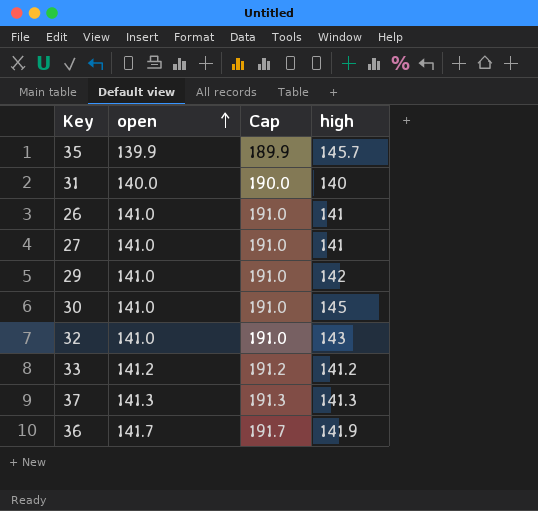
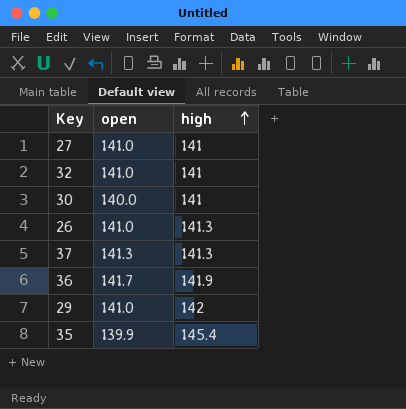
row order: open ascending -> high ascending
column Cap | formula: [open] + 50 -> none
row 31: 140.0 | 190.0 | 140 -> none
row 33: 141.2 | 191.2 | 141.2 -> none
32 | high: 143 -> 141
30 | open: 141.0 -> 140.0
30 | high: 145 -> 141
26 | high: 141 -> 141.3
35 | high: 145.7 -> 145.4

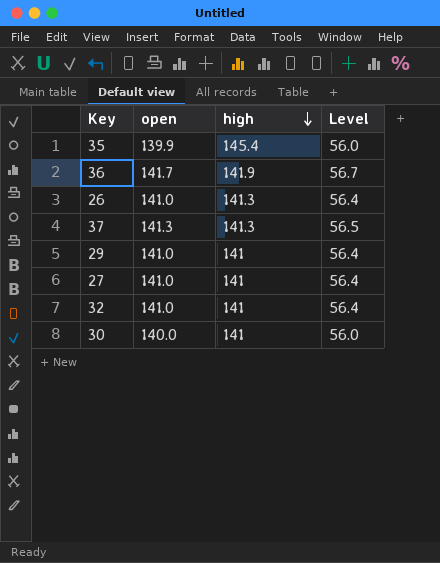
row order: high ascending -> high descending
column Level | formula: none -> [open] * 0.4
29 | high: 142 -> 141

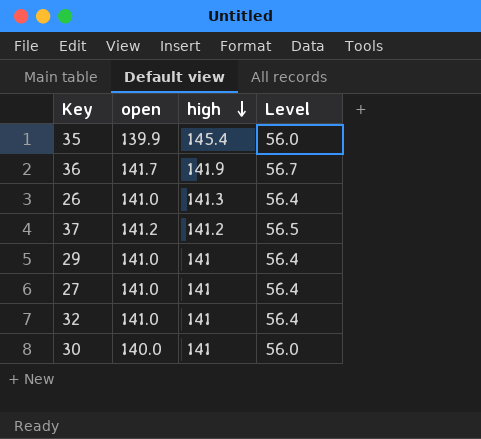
37 | open: 141.3 -> 141.2
37 | high: 141.3 -> 141.2

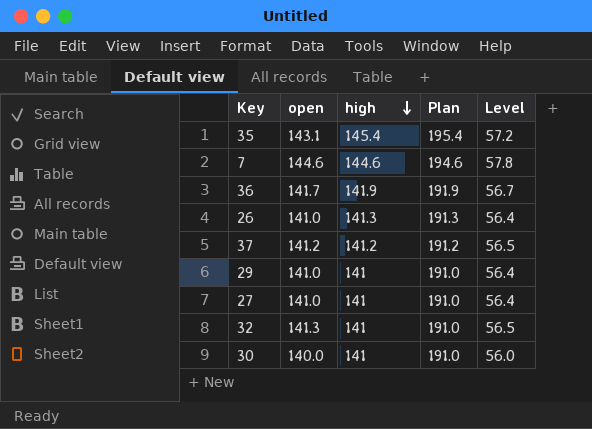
column Plan | formula: none -> [high] + 50
35 | open: 139.9 -> 143.1
35 | Level: 56.0 -> 57.2
row 7: none -> 144.6 | 144.6 | 194.6 | 57.8
32 | open: 141.0 -> 141.3
32 | Level: 56.4 -> 56.5

